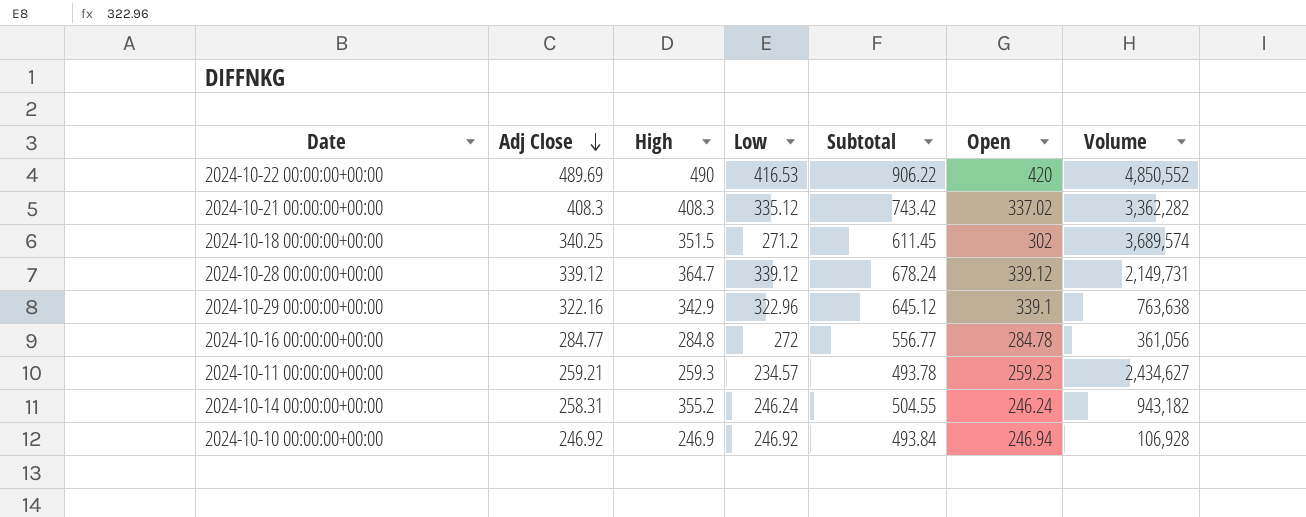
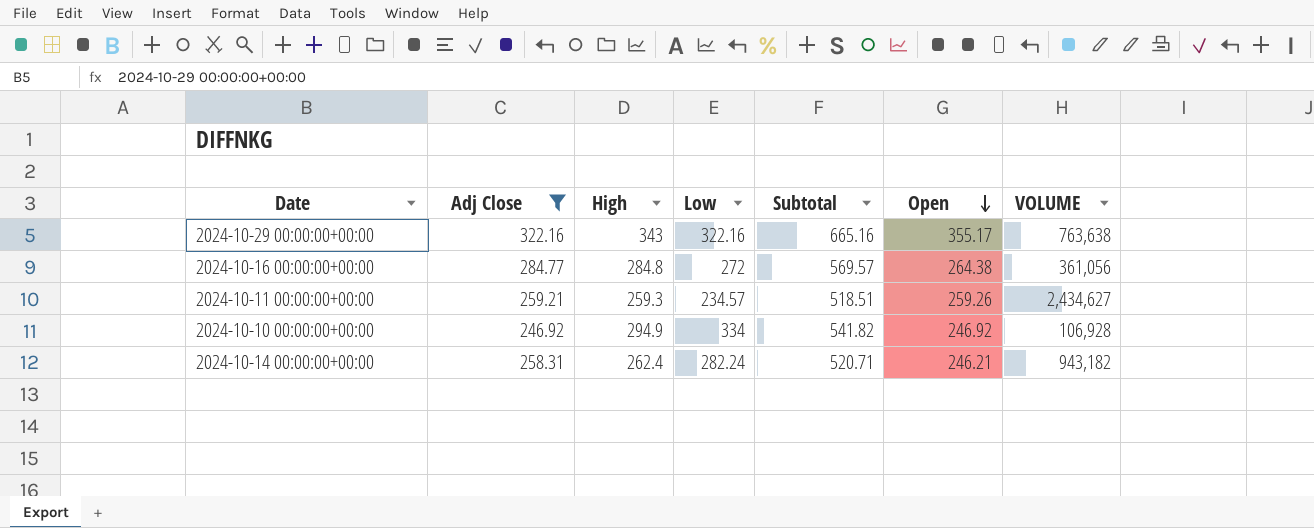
filter: none -> Adj Close <= 322.16
row order: Adj Close descending -> Open descending
column Subtotal | formula: [Adj Close] + [Low] -> [Adj Close] + [High]
column name: Volume -> VOLUME
2024-10-29 00:00:00+00:00 | High: 342.9 -> 343
2024-10-29 00:00:00+00:00 | Low: 322.96 -> 322.16
2024-10-29 00:00:00+00:00 | Open: 339.1 -> 355.17
2024-10-16 00:00:00+00:00 | Open: 284.78 -> 264.38
2024-10-11 00:00:00+00:00 | Open: 259.23 -> 259.26
2024-10-10 00:00:00+00:00 | High: 246.9 -> 294.9
2024-10-10 00:00:00+00:00 | Low: 246.92 -> 334
2024-10-10 00:00:00+00:00 | Open: 246.94 -> 246.92
2024-10-14 00:00:00+00:00 | High: 355.2 -> 262.4
2024-10-14 00:00:00+00:00 | Low: 246.24 -> 282.24
2024-10-14 00:00:00+00:00 | Open: 246.24 -> 246.21

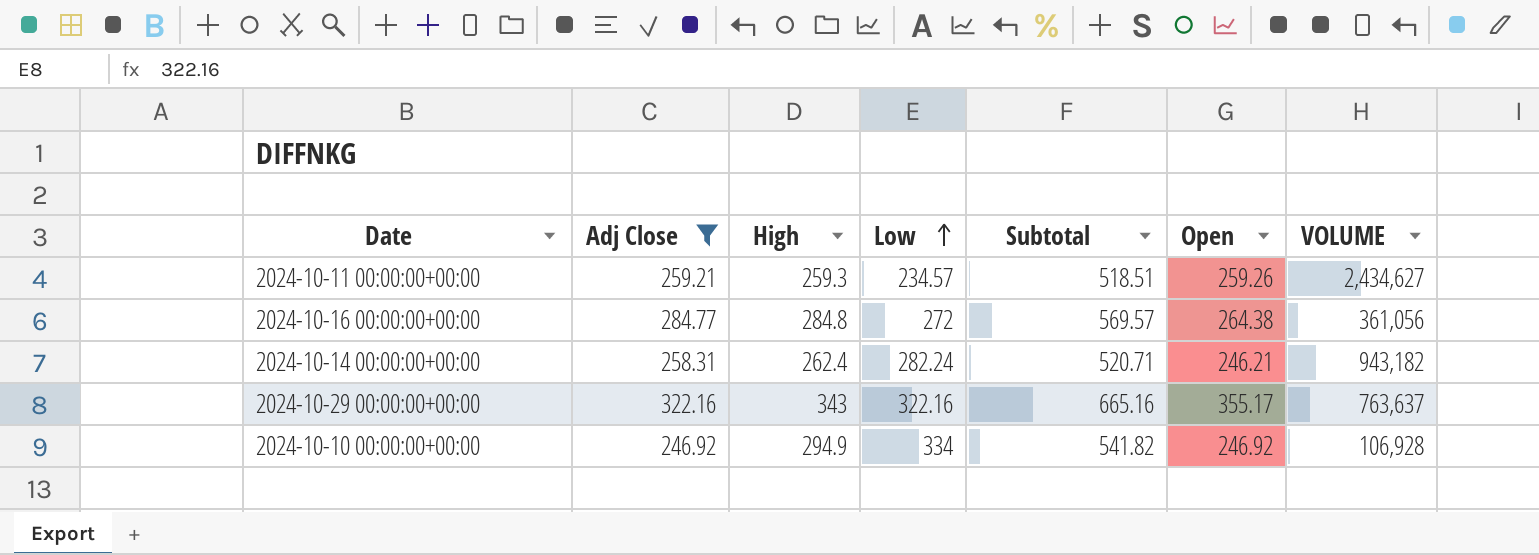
row order: Open descending -> Low ascending
2024-10-29 00:00:00+00:00 | VOLUME: 763,638 -> 763,637

